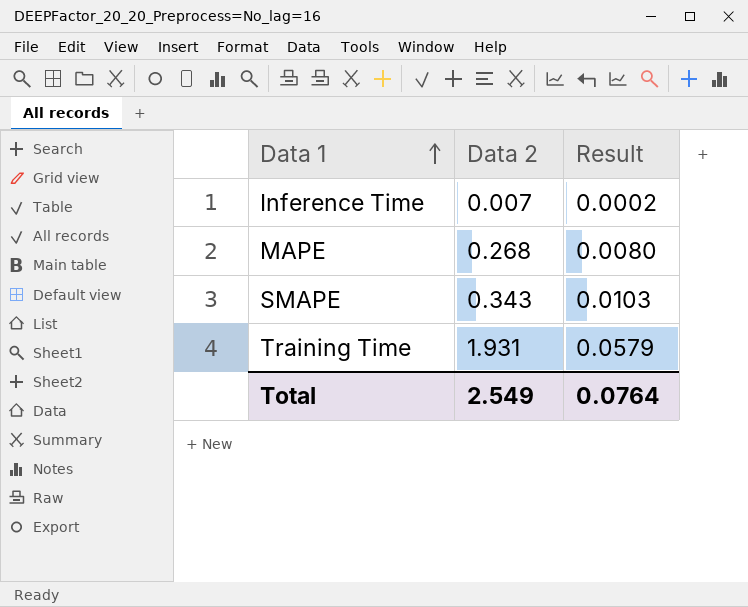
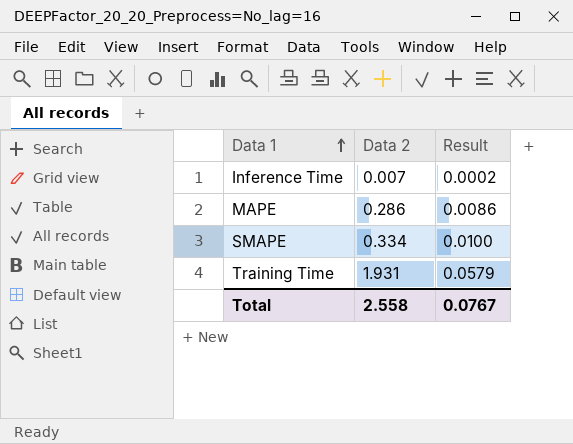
MAPE | Data 2: 0.268 -> 0.286
MAPE | Result: 0.0080 -> 0.0086
SMAPE | Data 2: 0.343 -> 0.334
SMAPE | Result: 0.0103 -> 0.0100
Total | Data 2: 2.549 -> 2.558
Total | Result: 0.0764 -> 0.0767

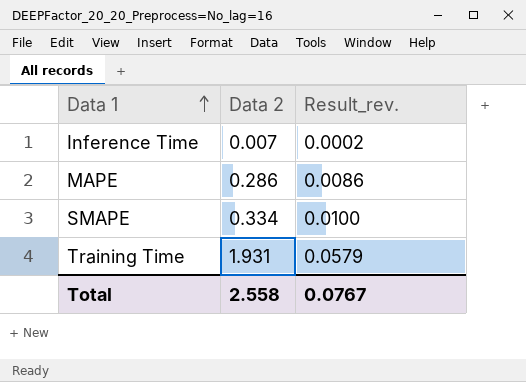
column name: Result -> Result_rev.

